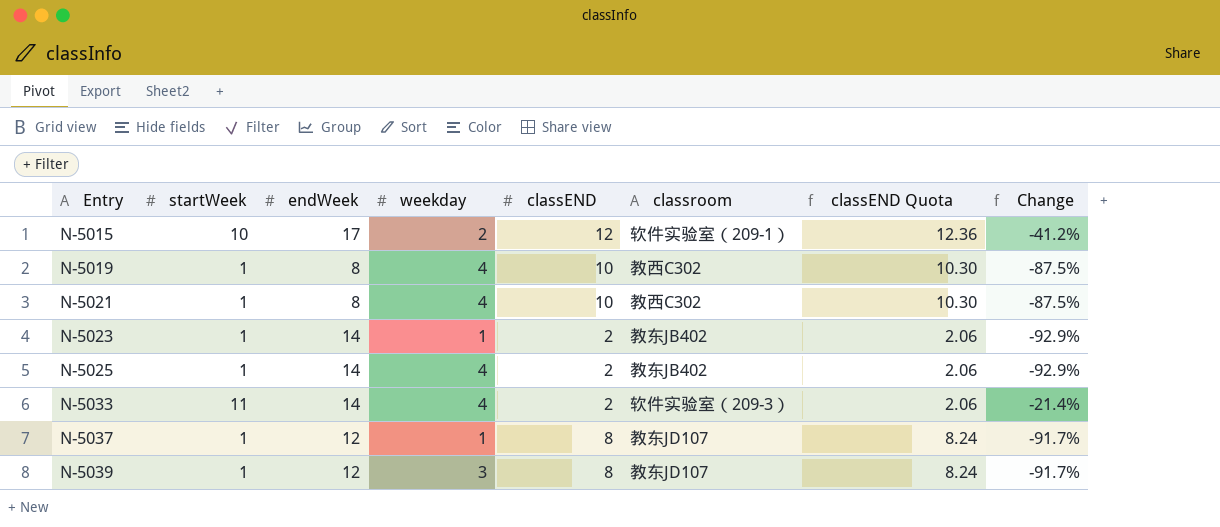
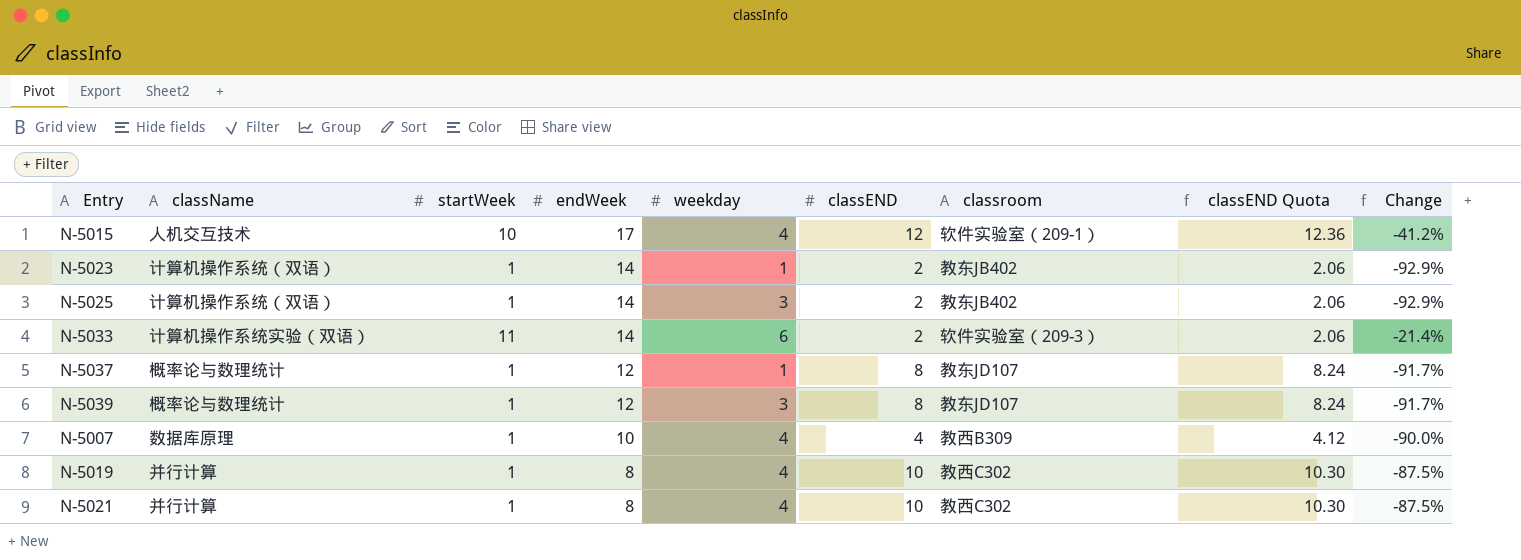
row order: Entry ascending -> endWeek descending
column className | position: none -> 2
N-5015 | weekday: 2 -> 4
N-5025 | weekday: 4 -> 3
N-5033 | weekday: 4 -> 6
row N-5007: none -> 数据库原理 | 1 | 10 | 4 | 4 | 教西B309 | 4.12 | -90.0%

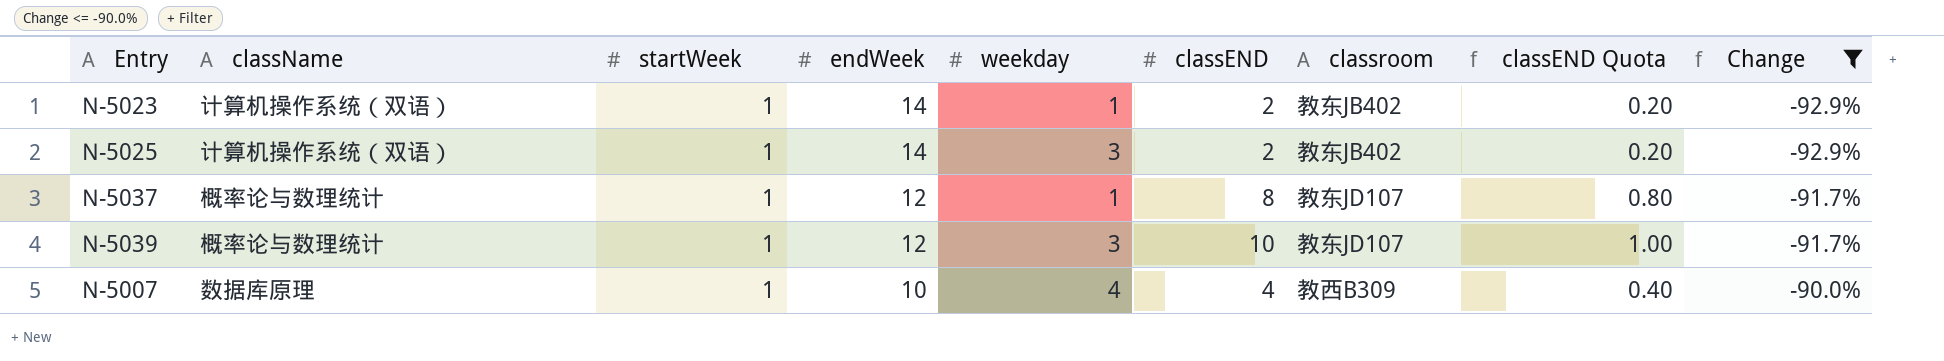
filter: none -> Change <= -90.0%
column classEND Quota | formula: [classEND] * 1.03 -> [classEND] * 0.1
N-5039 | classEND: 8 -> 10

